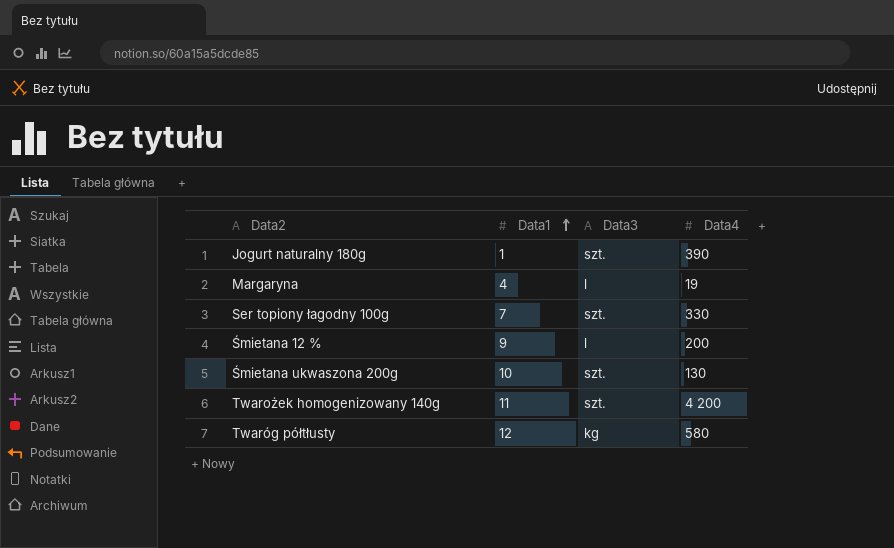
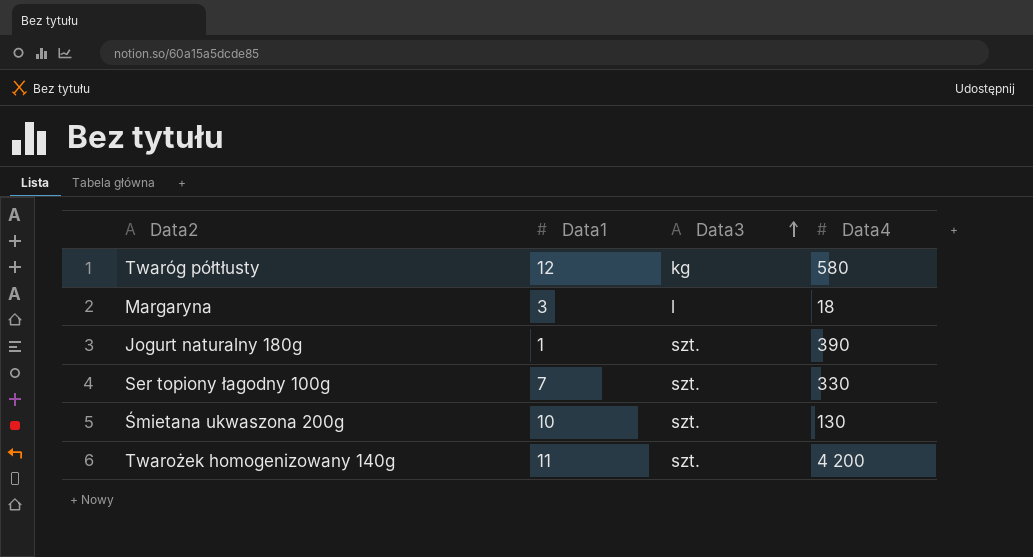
row order: Data1 ascending -> Data3 ascending
row Śmietana 12 %: 9 | l | 200 -> none
Margaryna | Data1: 4 -> 3
Margaryna | Data4: 19 -> 18

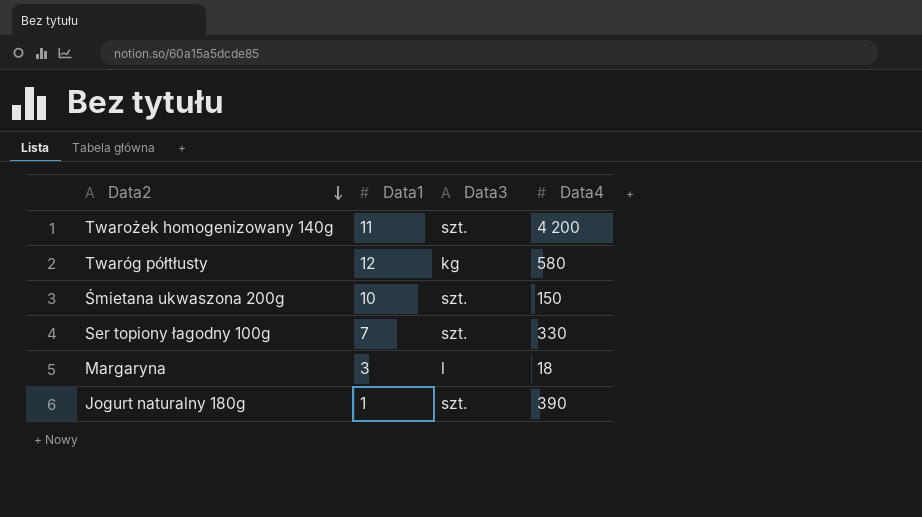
row order: Data3 ascending -> Data2 descending
Śmietana ukwaszona 200g | Data4: 130 -> 150

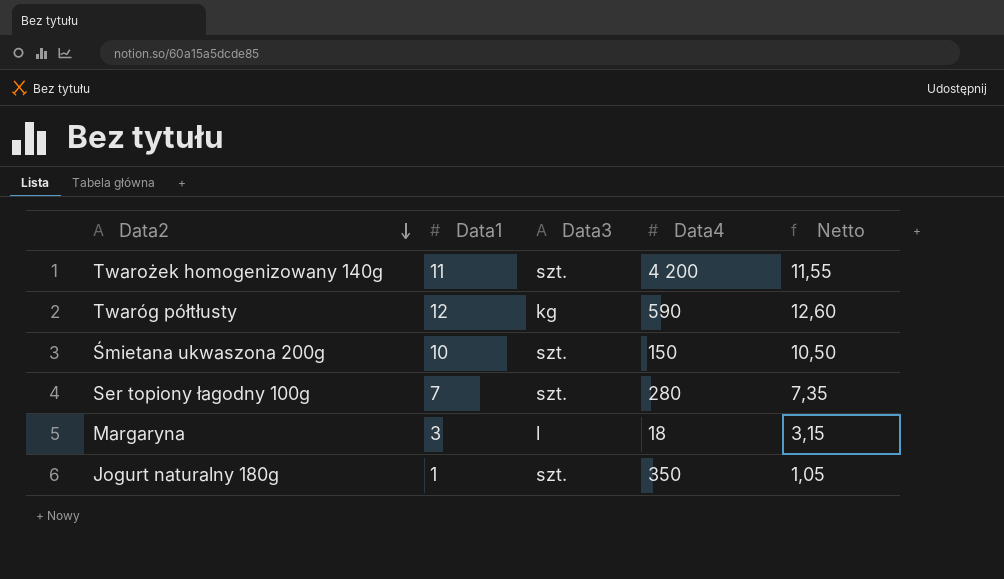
column Netto | formula: none -> [Data1] * 1,05
Twaróg półtłusty | Data4: 580 -> 590
Ser topiony łagodny 100g | Data4: 330 -> 280
Jogurt naturalny 180g | Data4: 390 -> 350

